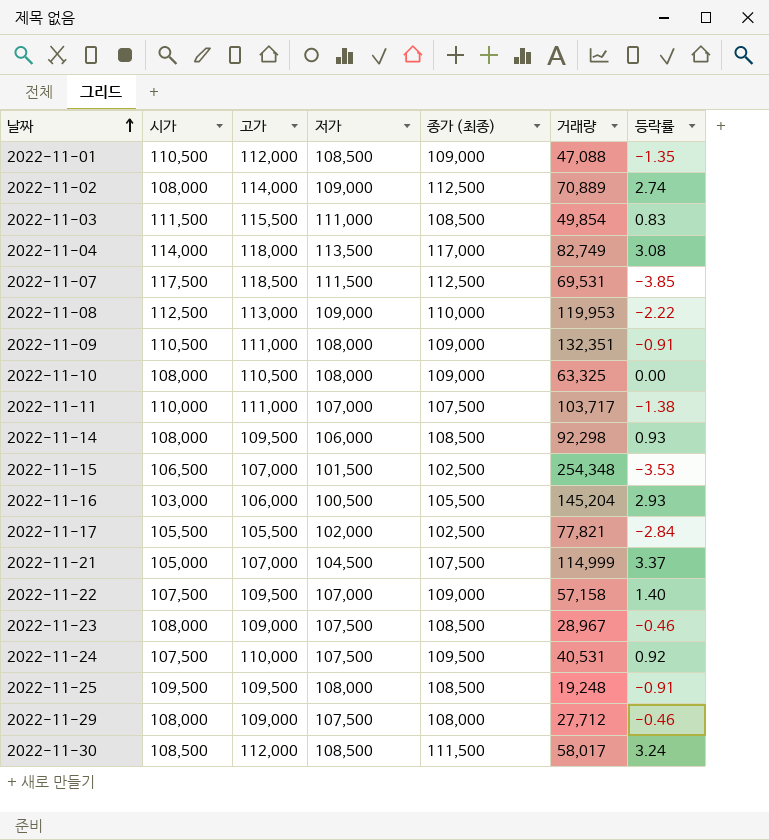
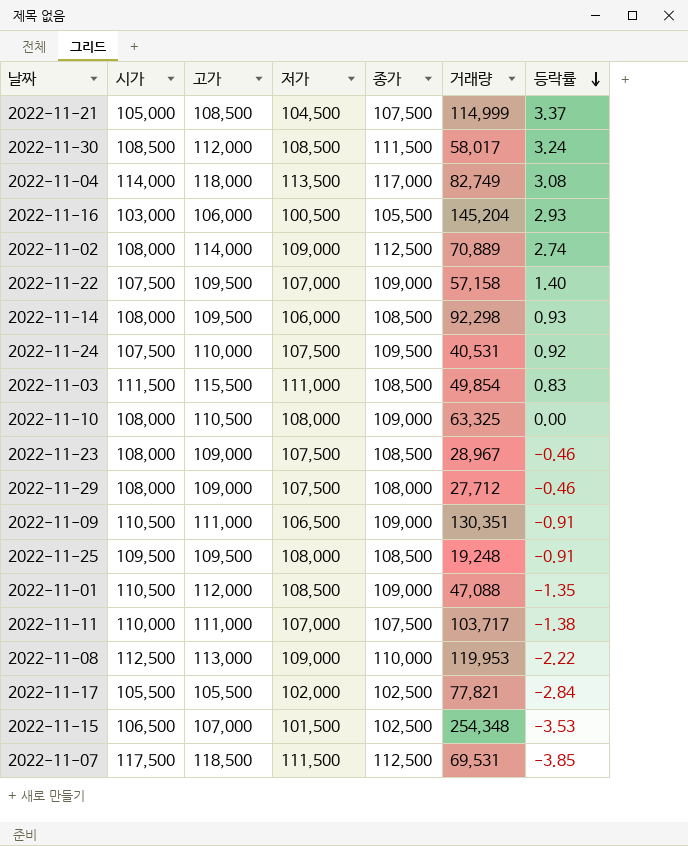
row order: 날짜 ascending -> 등락률 descending
column name: 종가 (최종) -> 종가
2022-11-21 | 고가: 107,000 -> 108,500
2022-11-09 | 저가: 108,000 -> 106,500
2022-11-09 | 거래량: 132,351 -> 130,351

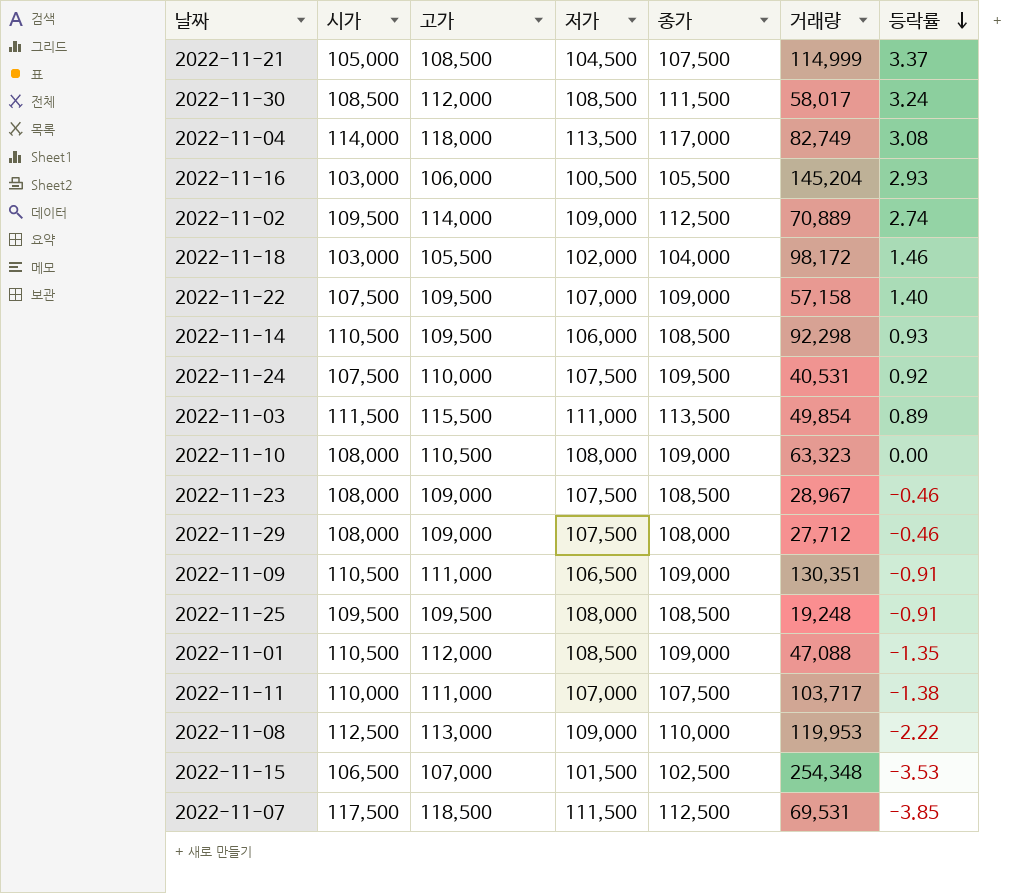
row 2022-11-17: 105,500 | 105,500 | 102,000 | 102,500 | 77,821 | -2.84 -> none
2022-11-02 | 시가: 108,000 -> 109,500
row 2022-11-18: none -> 103,000 | 105,500 | 102,000 | 104,000 | 98,172 | 1.46
2022-11-14 | 시가: 108,000 -> 110,500
2022-11-03 | 종가: 108,500 -> 113,500
2022-11-03 | 등락률: 0.83 -> 0.89
2022-11-10 | 거래량: 63,325 -> 63,323

